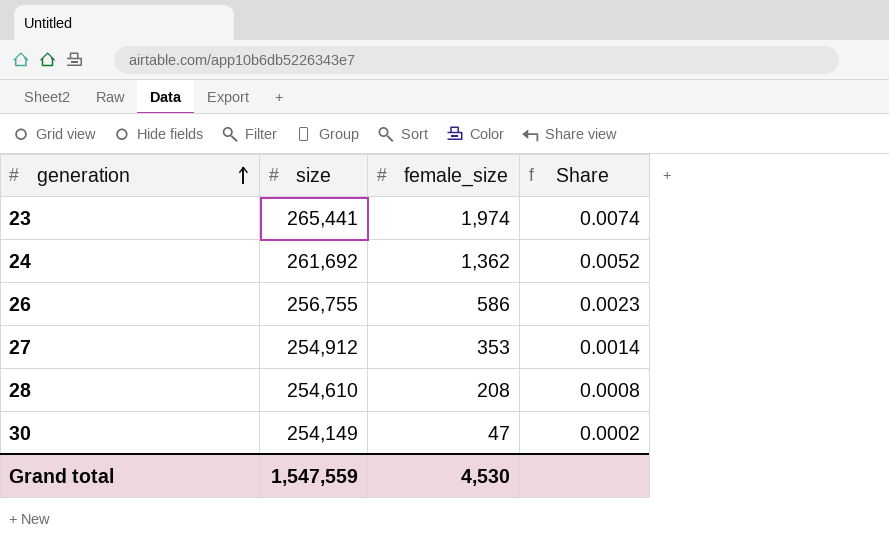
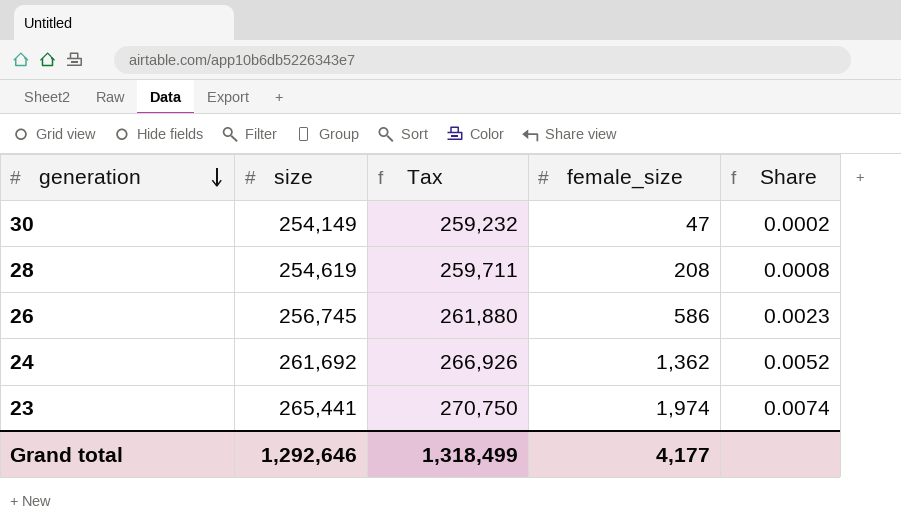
row order: generation ascending -> generation descending
column Tax | formula: none -> [size] * 1.02
row 27: 254,912 | 353 | 0.0014 -> none
28 | size: 254,610 -> 254,619
26 | size: 256,755 -> 256,745
Grand total | size: 1,547,559 -> 1,292,646
Grand total | female_size: 4,530 -> 4,177

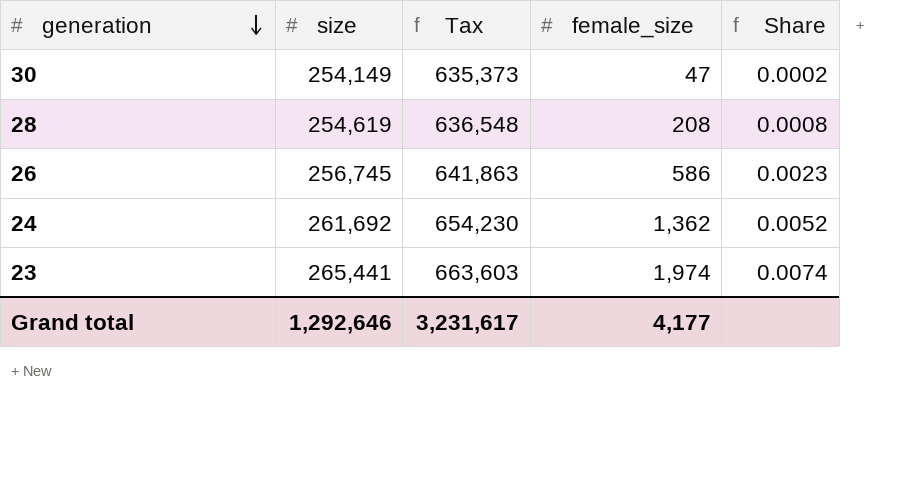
column Tax | formula: [size] * 1.02 -> [size] * 2.5
Grand total | Tax: 1,318,499 -> 3,231,617

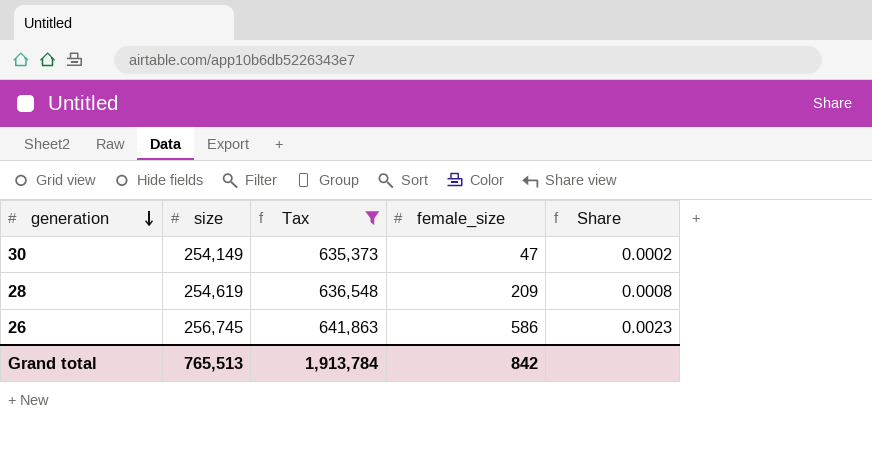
filter: none -> Tax <= 641,863
28 | female_size: 208 -> 209
Grand total | size: 1,292,646 -> 765,513
Grand total | Tax: 3,231,617 -> 1,913,784
Grand total | female_size: 4,177 -> 842

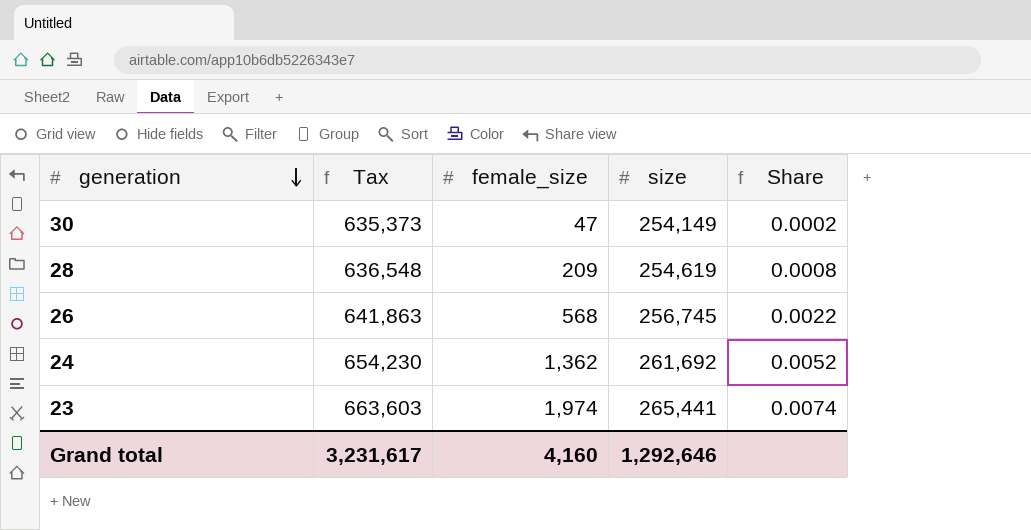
filter: Tax <= 641,863 -> none
column size | position: 2 -> 4
26 | female_size: 586 -> 568
26 | Share: 0.0023 -> 0.0022
Grand total | Tax: 1,913,784 -> 3,231,617
Grand total | female_size: 842 -> 4,160
Grand total | size: 765,513 -> 1,292,646

